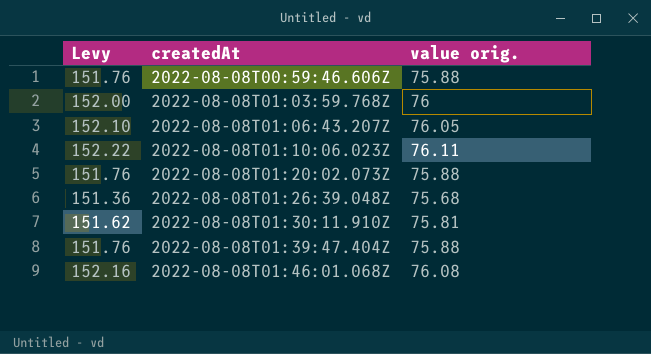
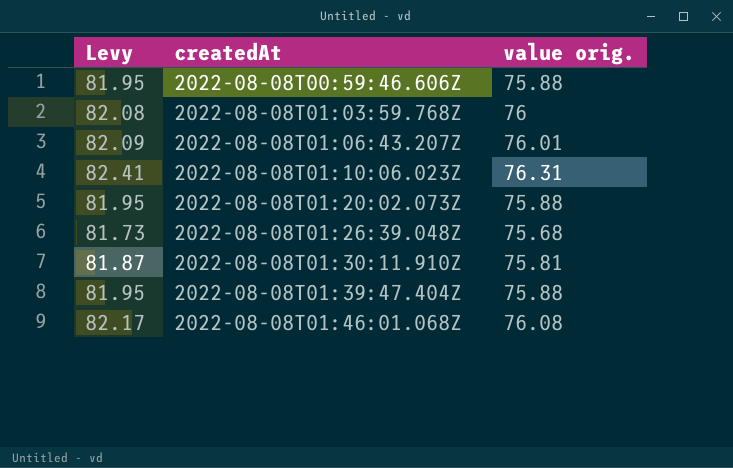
column Levy | formula: [value orig.] * 2 -> [value orig.] * 1.08
2022-08-08T01:06:43.207Z | value orig.: 76.05 -> 76.01
2022-08-08T01:10:06.023Z | value orig.: 76.11 -> 76.31

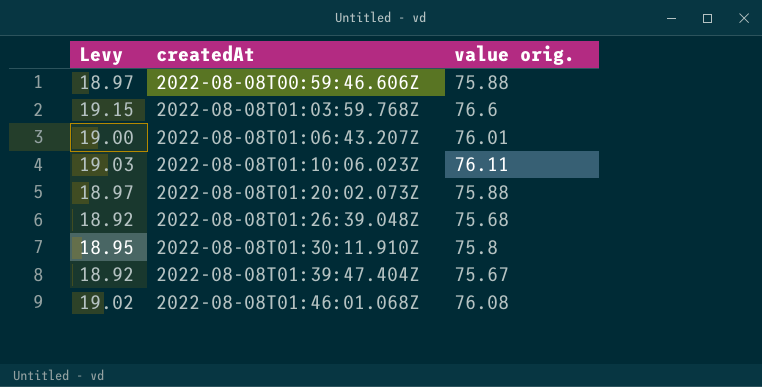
column Levy | formula: [value orig.] * 1.08 -> [value orig.] * 0.25
2022-08-08T01:03:59.768Z | value orig.: 76 -> 76.6
2022-08-08T01:10:06.023Z | value orig.: 76.31 -> 76.11
2022-08-08T01:30:11.910Z | value orig.: 75.81 -> 75.8
2022-08-08T01:39:47.404Z | value orig.: 75.88 -> 75.67

